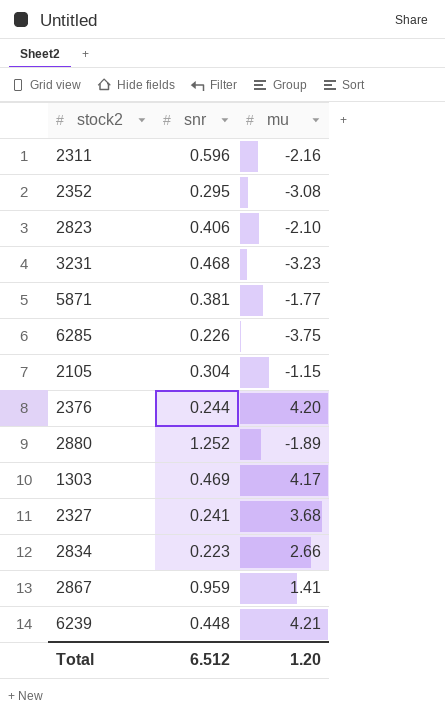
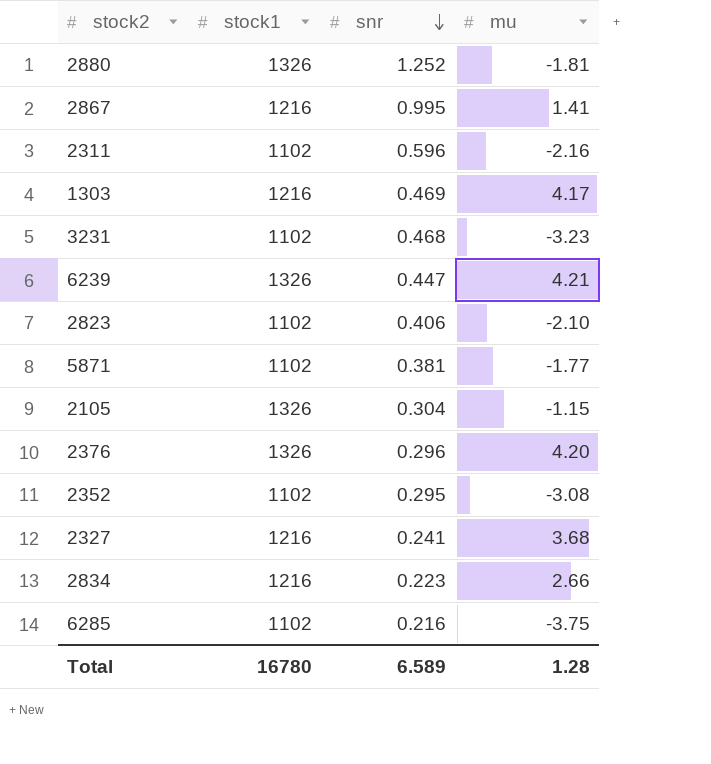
row order: none -> snr descending
column stock1 | position: none -> 2
2880 | mu: -1.89 -> -1.81
2867 | snr: 0.959 -> 0.995
6239 | snr: 0.448 -> 0.447
2376 | snr: 0.244 -> 0.296
6285 | snr: 0.226 -> 0.216
Total | snr: 6.512 -> 6.589
Total | mu: 1.20 -> 1.28

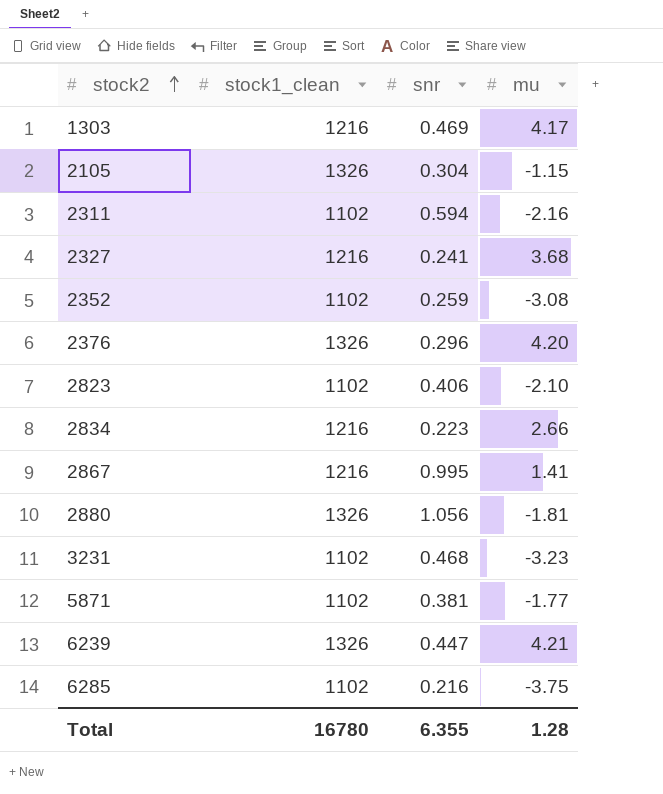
row order: snr descending -> stock2 ascending
column name: stock1 -> stock1_clean
2311 | snr: 0.596 -> 0.594
2352 | snr: 0.295 -> 0.259
2880 | snr: 1.252 -> 1.056
Total | snr: 6.589 -> 6.355

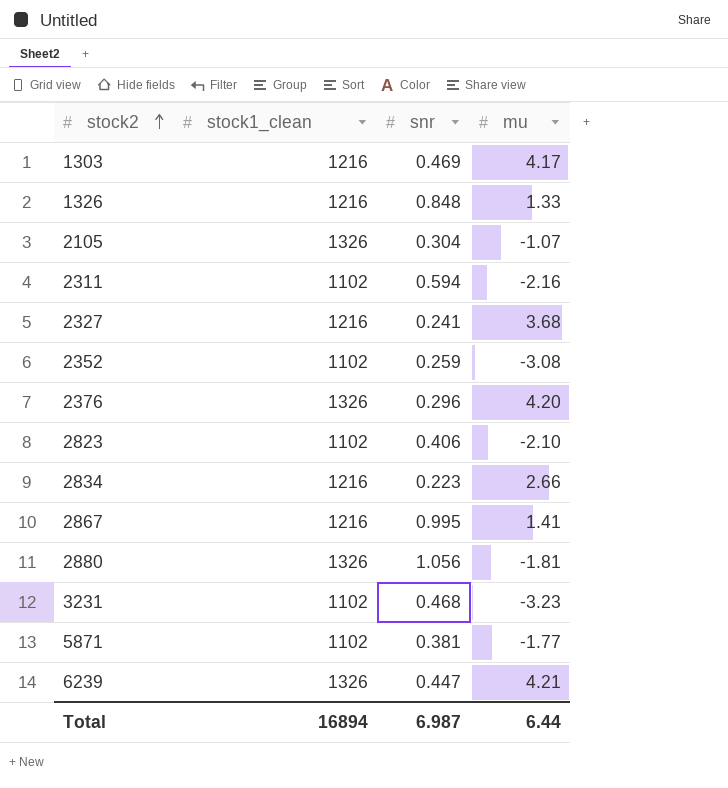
row 6285: 1102 | 0.216 | -3.75 -> none
row 1326: none -> 1216 | 0.848 | 1.33
2105 | mu: -1.15 -> -1.07
Total | stock1_clean: 16780 -> 16894
Total | snr: 6.355 -> 6.987
Total | mu: 1.28 -> 6.44

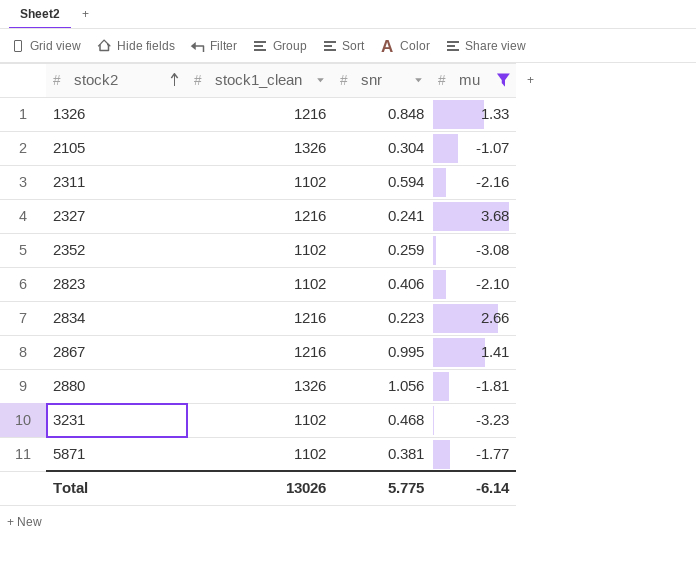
filter: none -> mu <= 3.68
Total | stock1_clean: 16894 -> 13026
Total | snr: 6.987 -> 5.775
Total | mu: 6.44 -> -6.14

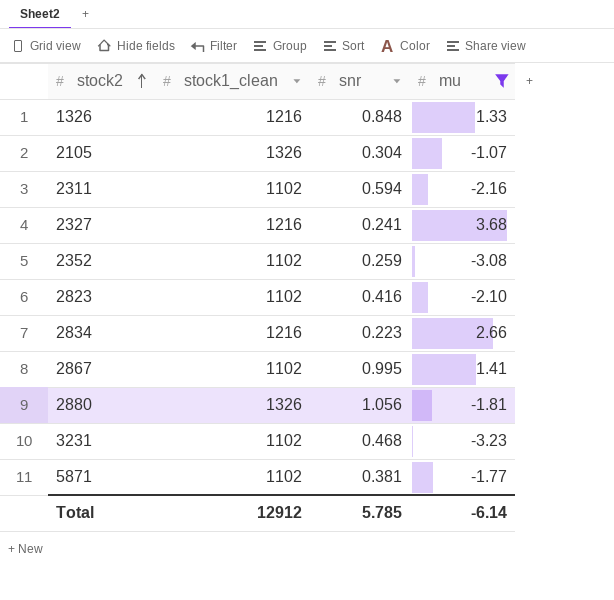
2823 | snr: 0.406 -> 0.416
2867 | stock1_clean: 1216 -> 1102
Total | stock1_clean: 13026 -> 12912
Total | snr: 5.775 -> 5.785

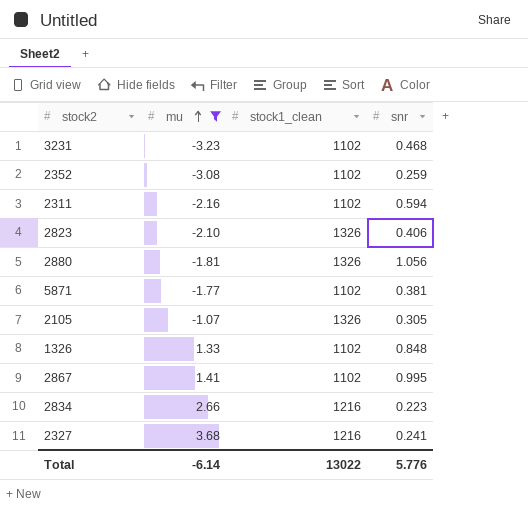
row order: stock2 ascending -> mu ascending
column mu | position: 4 -> 2
2823 | stock1_clean: 1102 -> 1326
2823 | snr: 0.416 -> 0.406
2105 | snr: 0.304 -> 0.305
1326 | stock1_clean: 1216 -> 1102
Total | stock1_clean: 12912 -> 13022
Total | snr: 5.785 -> 5.776

